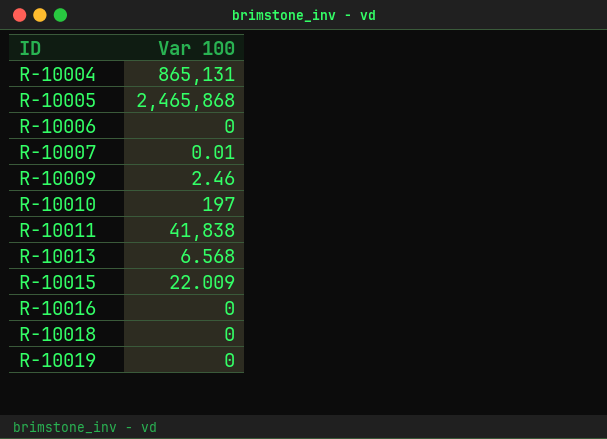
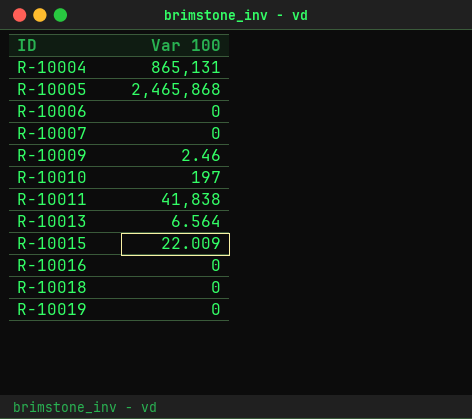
R-10007 | Var 100: 0.01 -> 0
R-10013 | Var 100: 6.568 -> 6.564

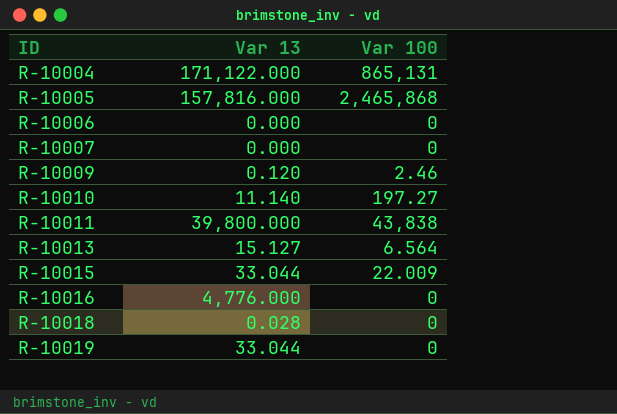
column Var 13 | position: none -> 2
R-10010 | Var 100: 197 -> 197.27
R-10011 | Var 100: 41,838 -> 43,838

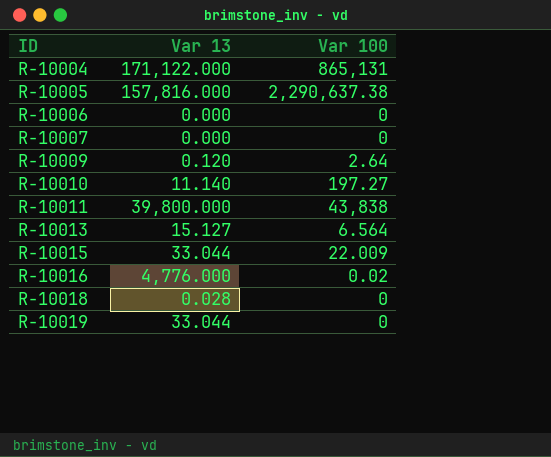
R-10005 | Var 100: 2,465,868 -> 2,290,637.38
R-10009 | Var 100: 2.46 -> 2.64
R-10016 | Var 100: 0 -> 0.02

